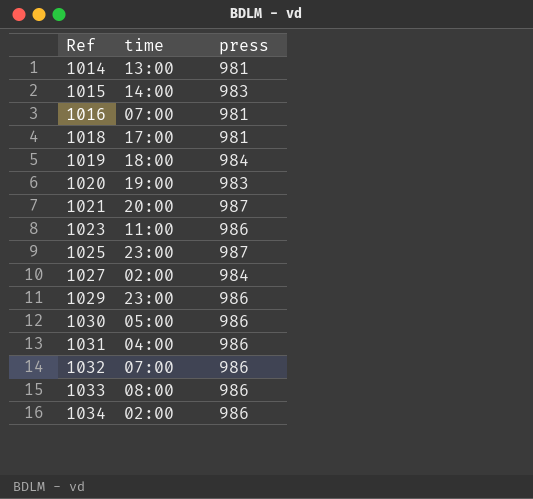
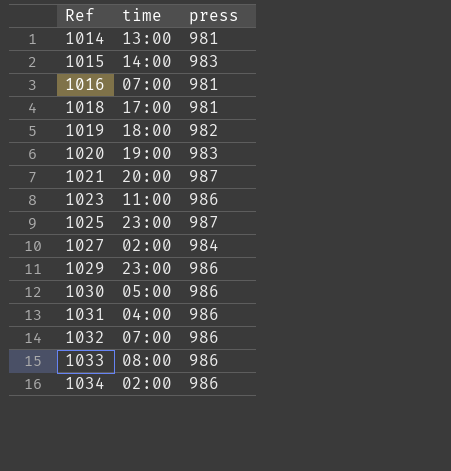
1019 | press: 984 -> 982

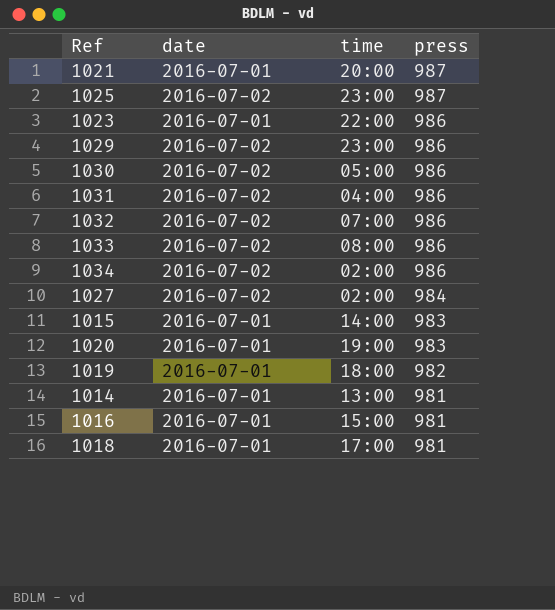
row order: Ref ascending -> press descending
column date | position: none -> 2
1023 | time: 11:00 -> 22:00
1016 | time: 07:00 -> 15:00

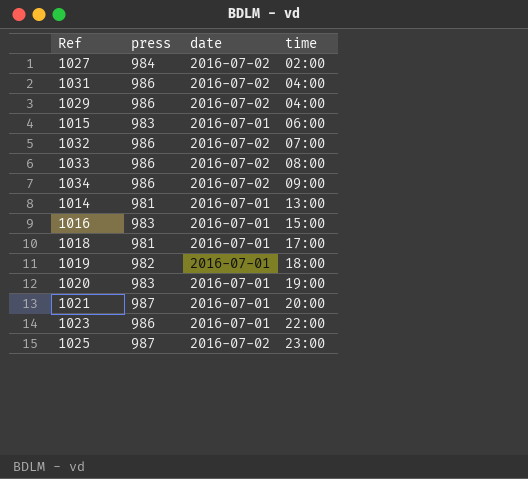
row order: press descending -> time ascending
column press | position: 4 -> 2
row 1030: 2016-07-02 | 05:00 | 986 -> none
1029 | time: 23:00 -> 04:00
1015 | time: 14:00 -> 06:00
1034 | time: 02:00 -> 09:00
1016 | press: 981 -> 983

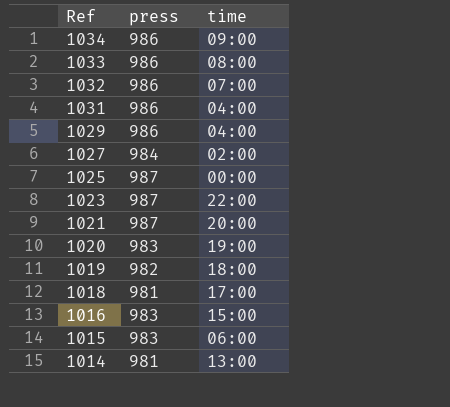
row order: time ascending -> Ref descending
column date | position: 3 -> none
1025 | time: 23:00 -> 00:00
1023 | press: 986 -> 987

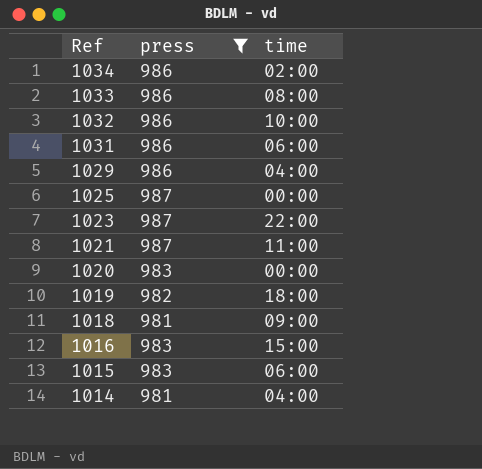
filter: none -> press != 984
1034 | time: 09:00 -> 02:00
1032 | time: 07:00 -> 10:00
1031 | time: 04:00 -> 06:00
1021 | time: 20:00 -> 11:00
1020 | time: 19:00 -> 00:00
1018 | time: 17:00 -> 09:00
1014 | time: 13:00 -> 04:00

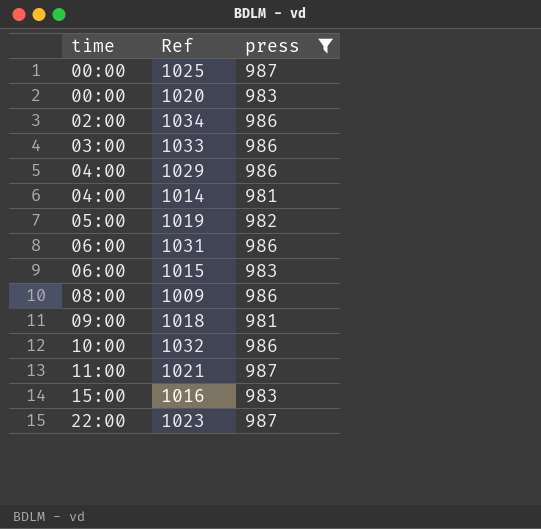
row order: Ref descending -> time ascending
column time | position: 3 -> 1
1033 | time: 08:00 -> 03:00
1019 | time: 18:00 -> 05:00
row 1009: none -> 08:00 | 986

